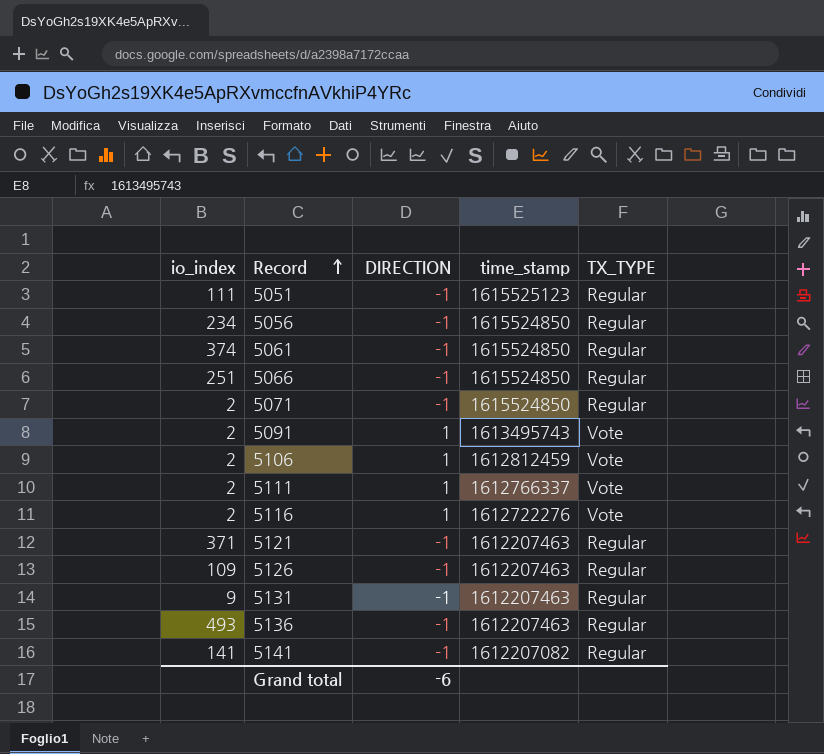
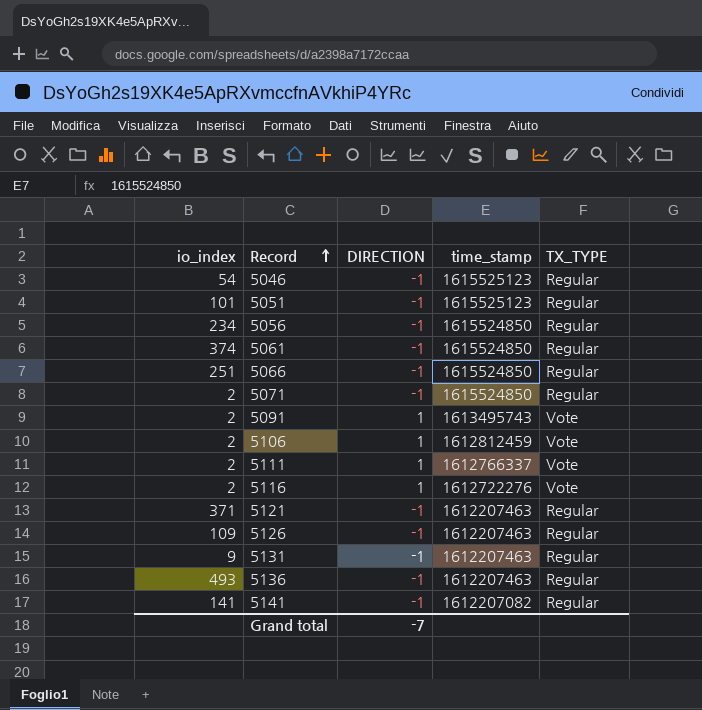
row 5046: none -> 54 | -1 | 1615525123 | Regular
5051 | io_index: 111 -> 101
Grand total | DIRECTION: -6 -> -7

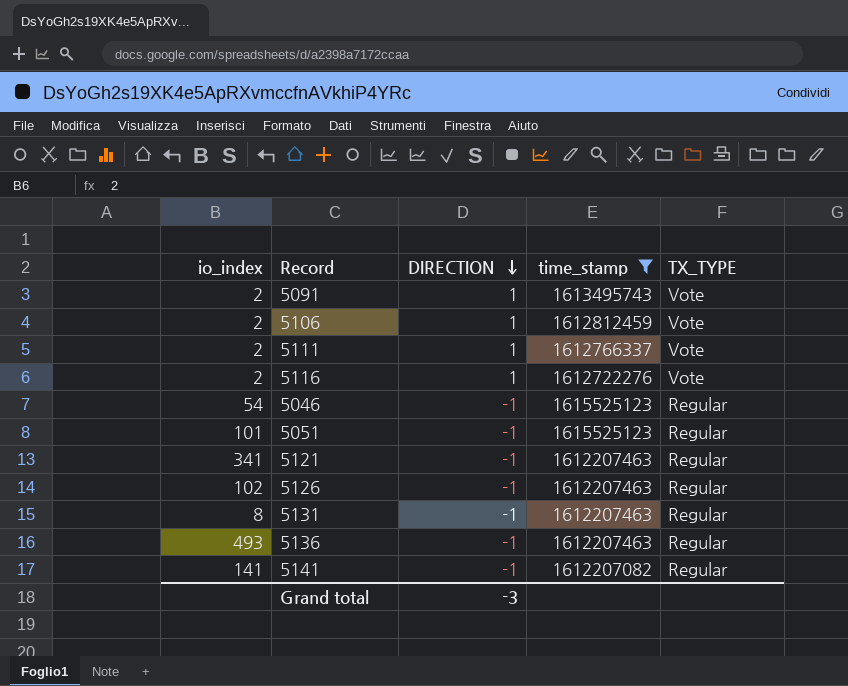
filter: none -> time_stamp != 1615524850
row order: Record ascending -> DIRECTION descending
5121 | io_index: 371 -> 341
5126 | io_index: 109 -> 102
5131 | io_index: 9 -> 8
Grand total | DIRECTION: -7 -> -3

